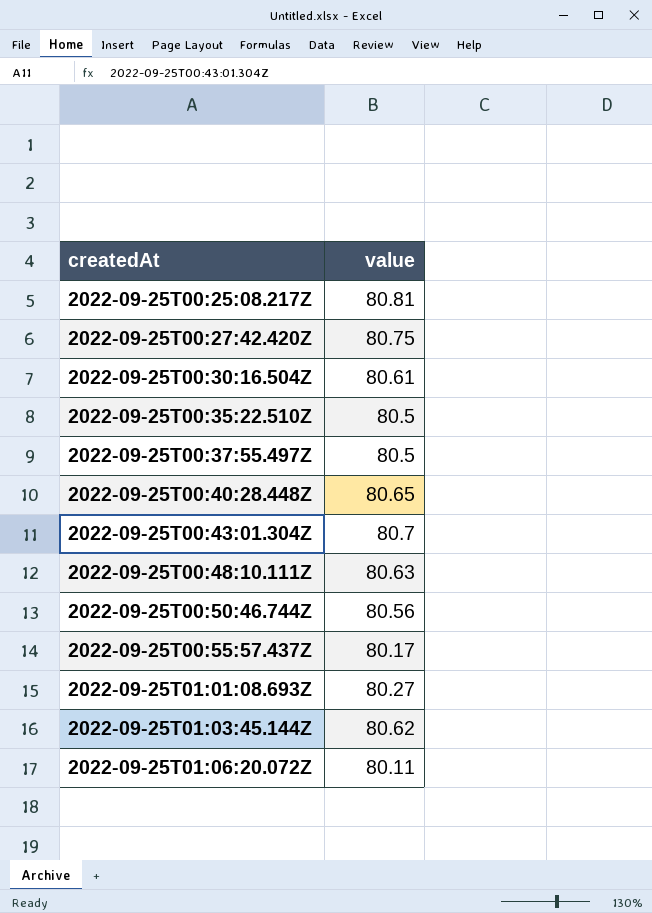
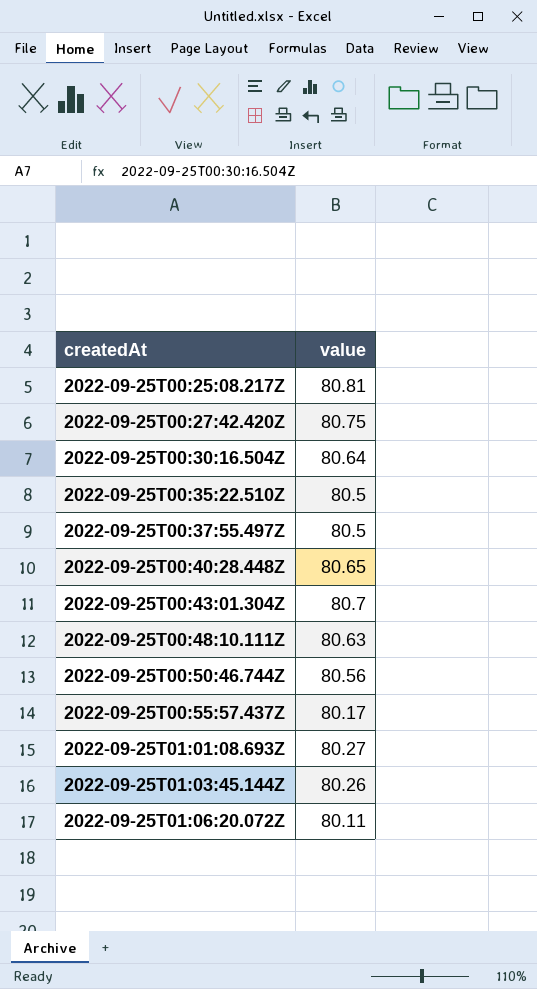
2022-09-25T00:30:16.504Z | value: 80.61 -> 80.64
2022-09-25T01:03:45.144Z | value: 80.62 -> 80.26

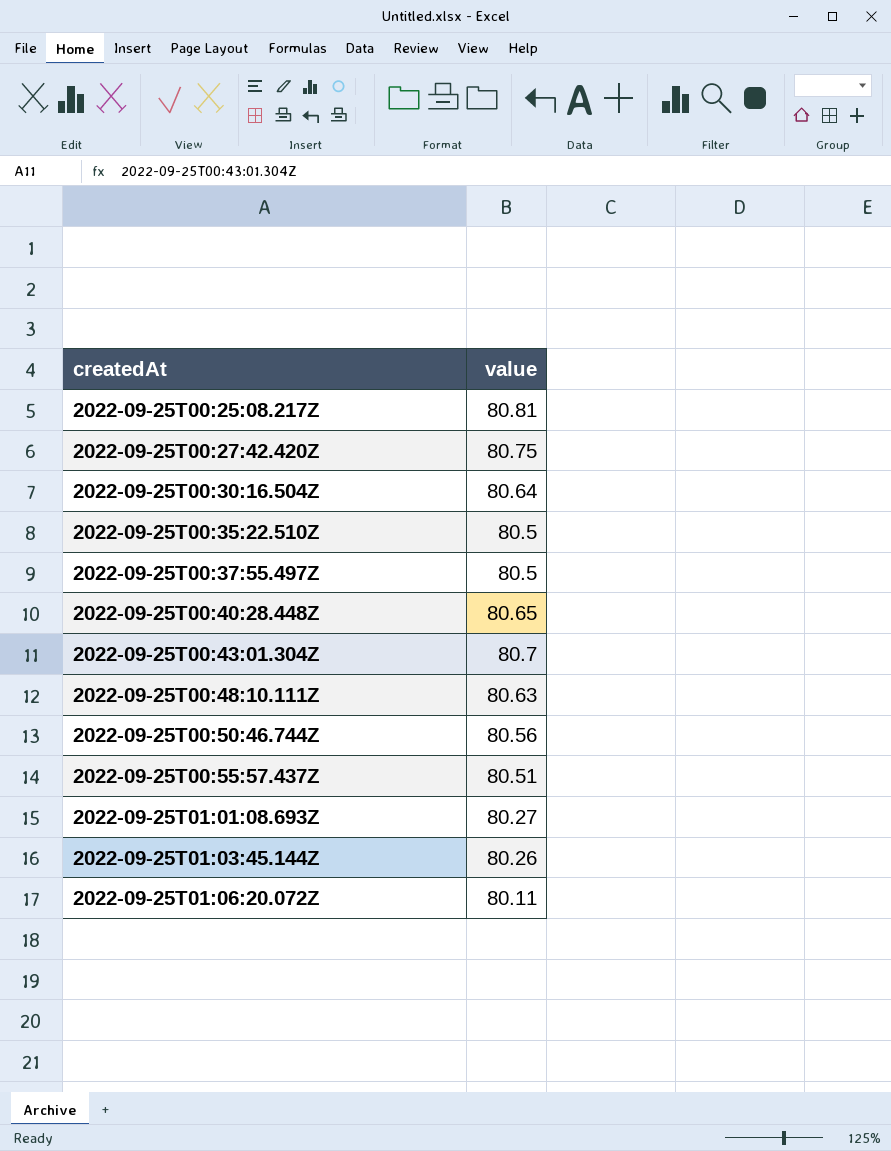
2022-09-25T00:55:57.437Z | value: 80.17 -> 80.51

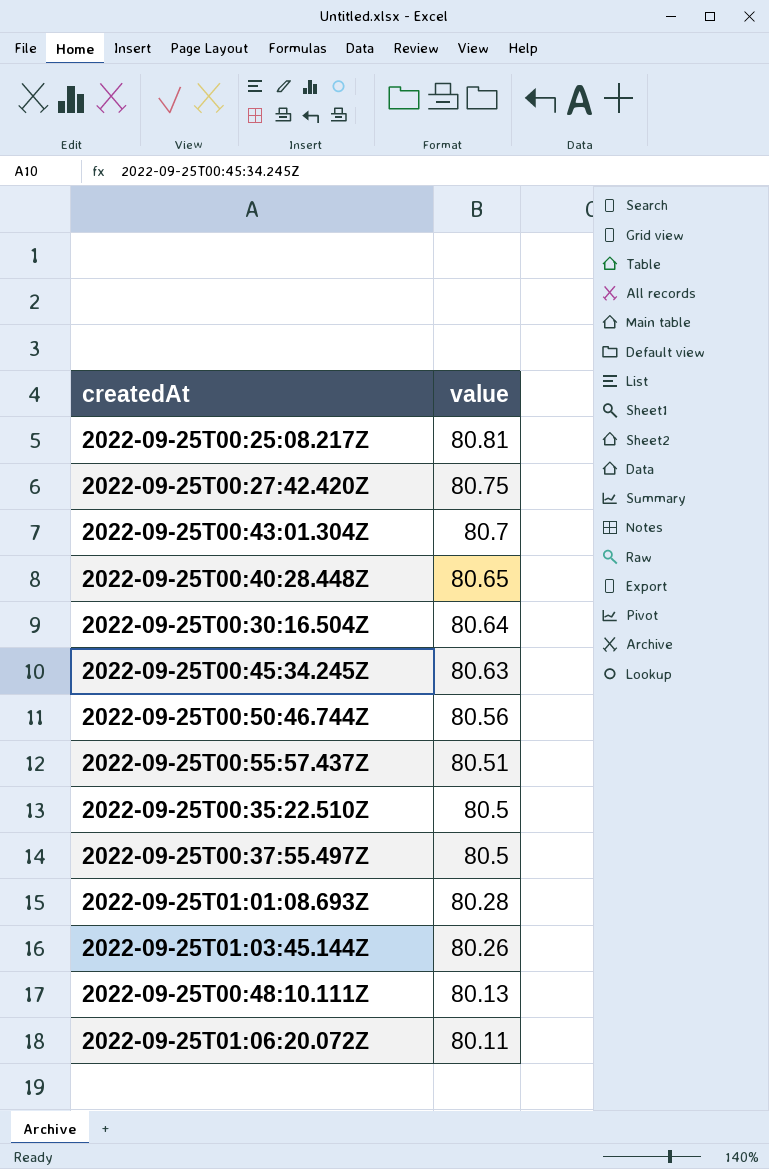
row order: createdAt ascending -> value descending
row 2022-09-25T00:45:34.245Z: none -> 80.63
2022-09-25T01:01:08.693Z | value: 80.27 -> 80.28
2022-09-25T00:48:10.111Z | value: 80.63 -> 80.13

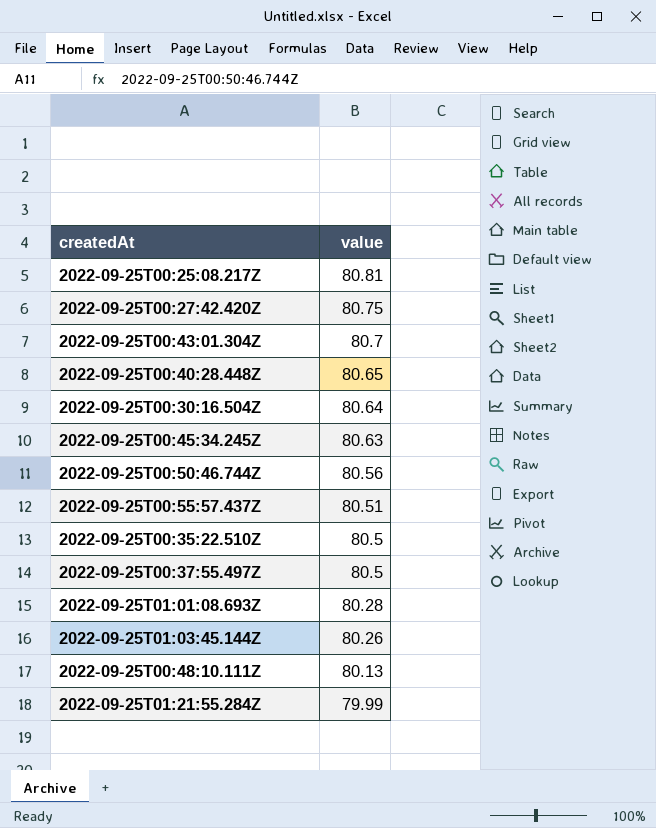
row 2022-09-25T01:06:20.072Z: 80.11 -> none
row 2022-09-25T01:21:55.284Z: none -> 79.99

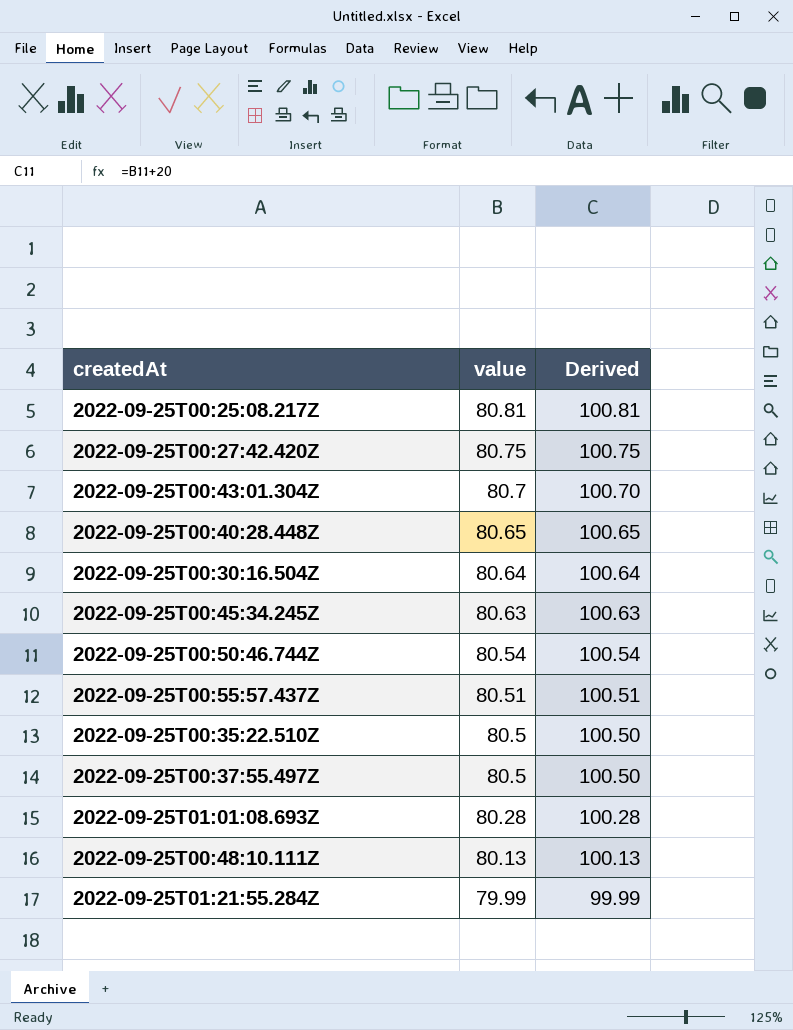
column Derived | formula: none -> [value] + 20
row 2022-09-25T01:03:45.144Z: 80.26 -> none
2022-09-25T00:50:46.744Z | value: 80.56 -> 80.54

